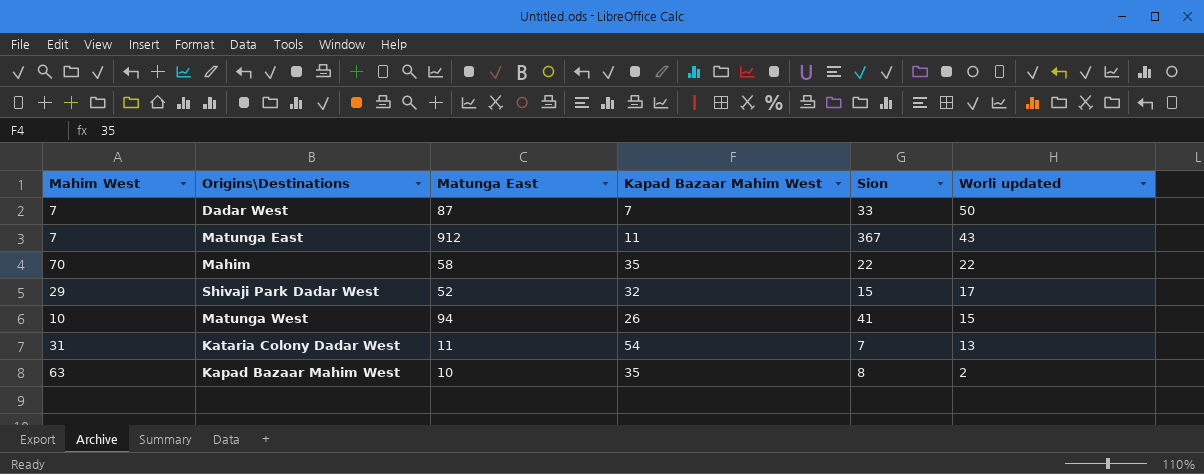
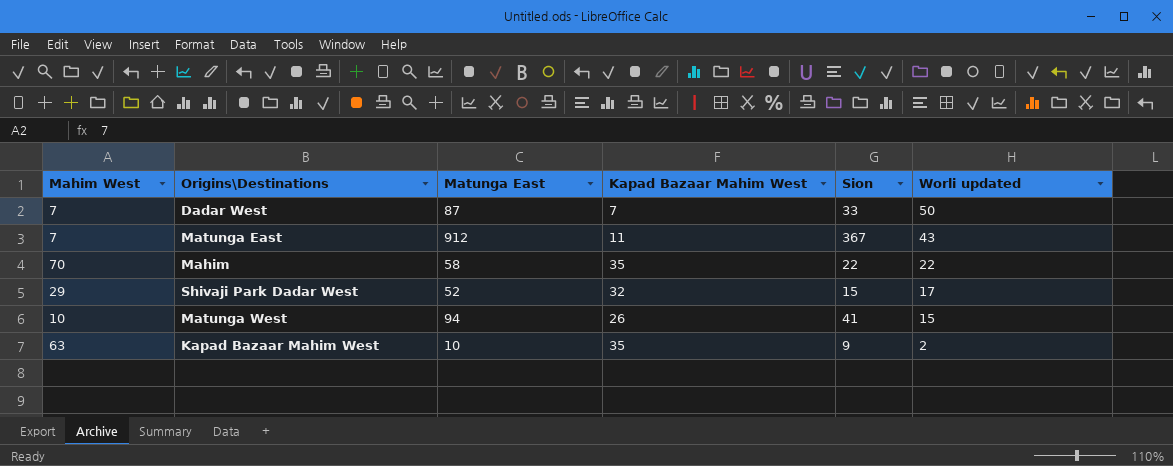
row Kataria Colony Dadar West: 31 | 11 | 54 | 7 | 13 -> none
Kapad Bazaar Mahim West | Sion: 8 -> 9

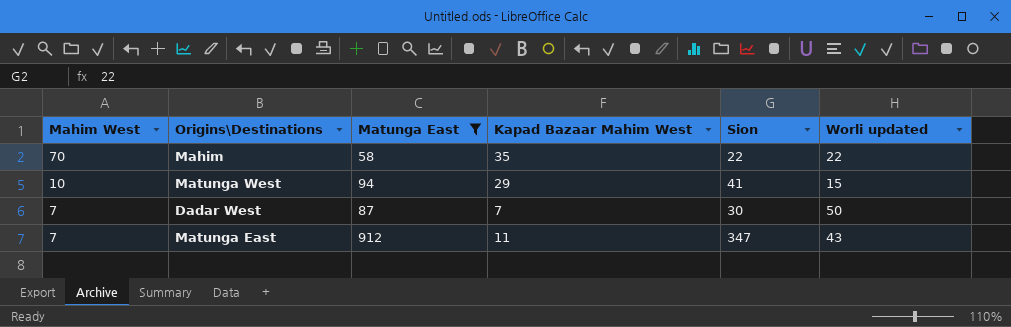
filter: none -> Matunga East >= 58
row order: Worli updated descending -> Mahim West descending
Matunga West | Kapad Bazaar Mahim West: 26 -> 29
Dadar West | Sion: 33 -> 30
Matunga East | Sion: 367 -> 347

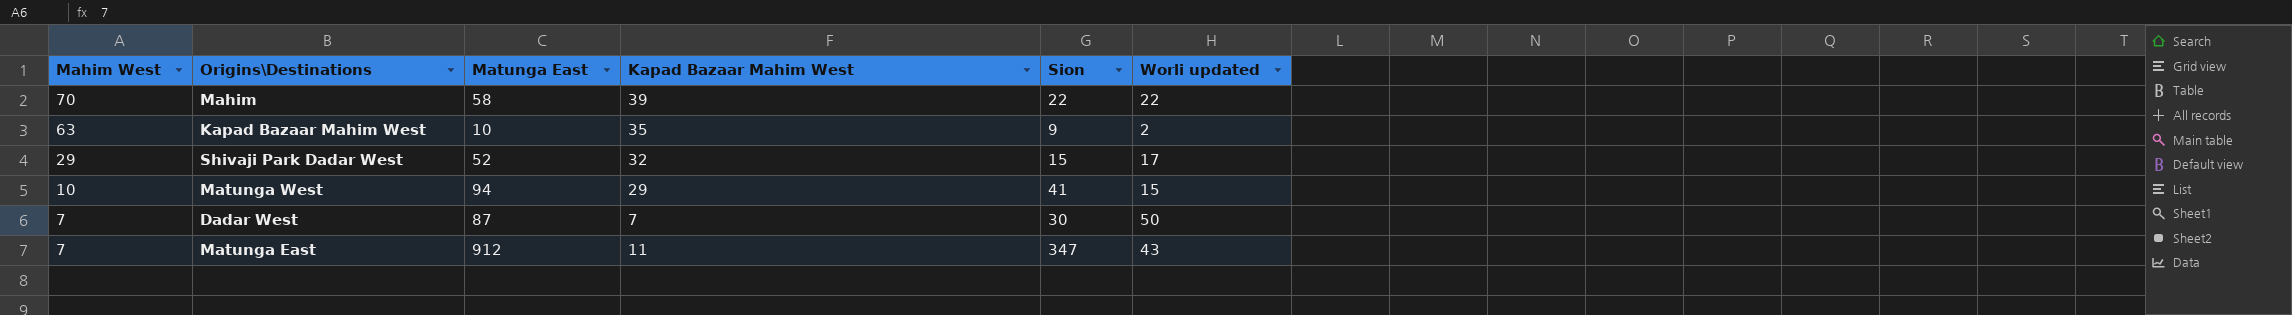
filter: Matunga East >= 58 -> none
Mahim | Kapad Bazaar Mahim West: 35 -> 39

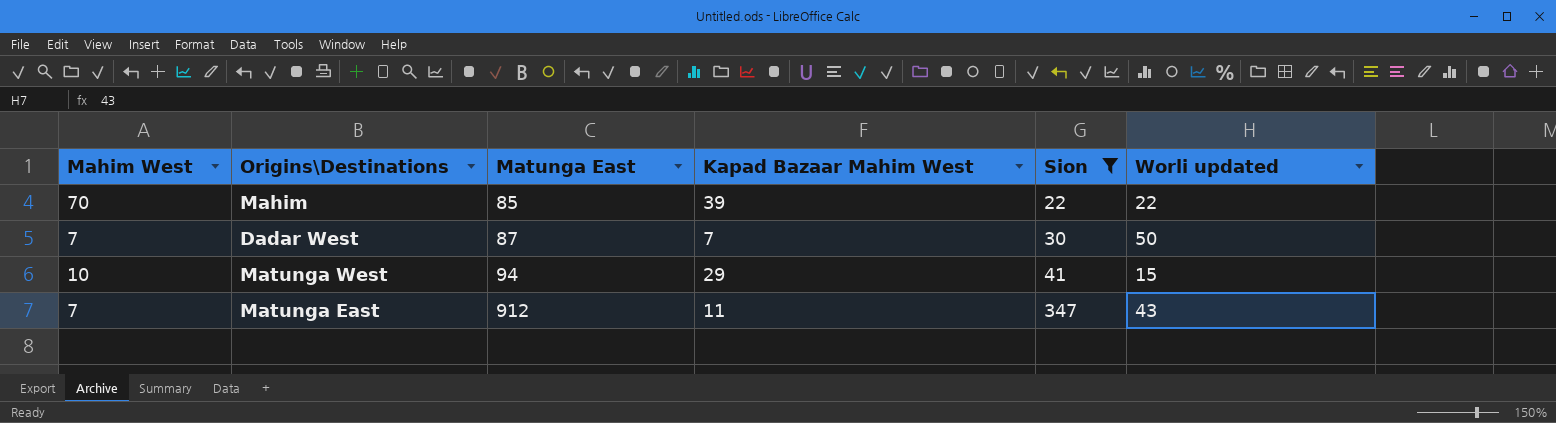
filter: none -> Sion >= 22
row order: Mahim West descending -> Matunga East ascending
Mahim | Matunga East: 58 -> 85

